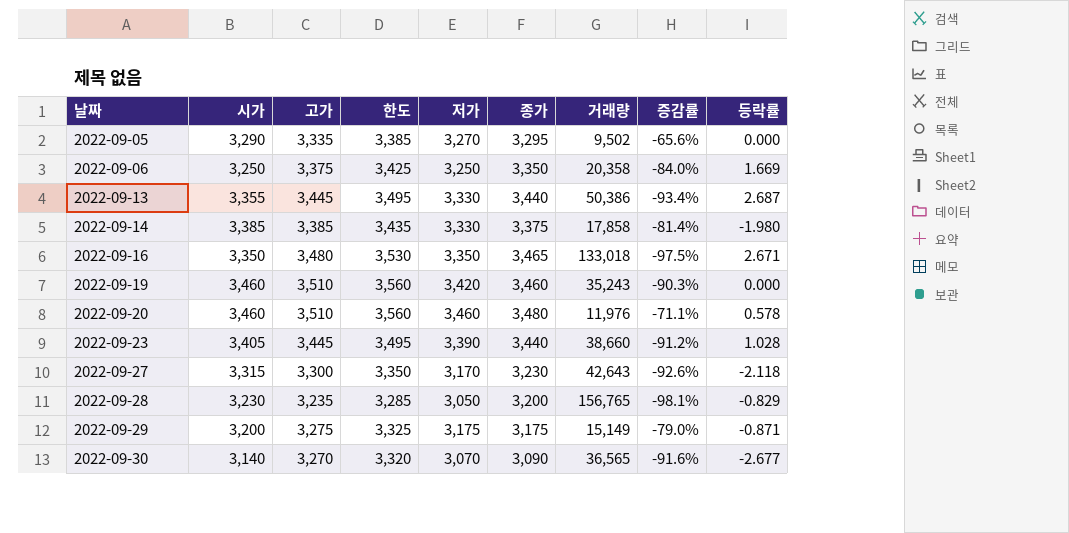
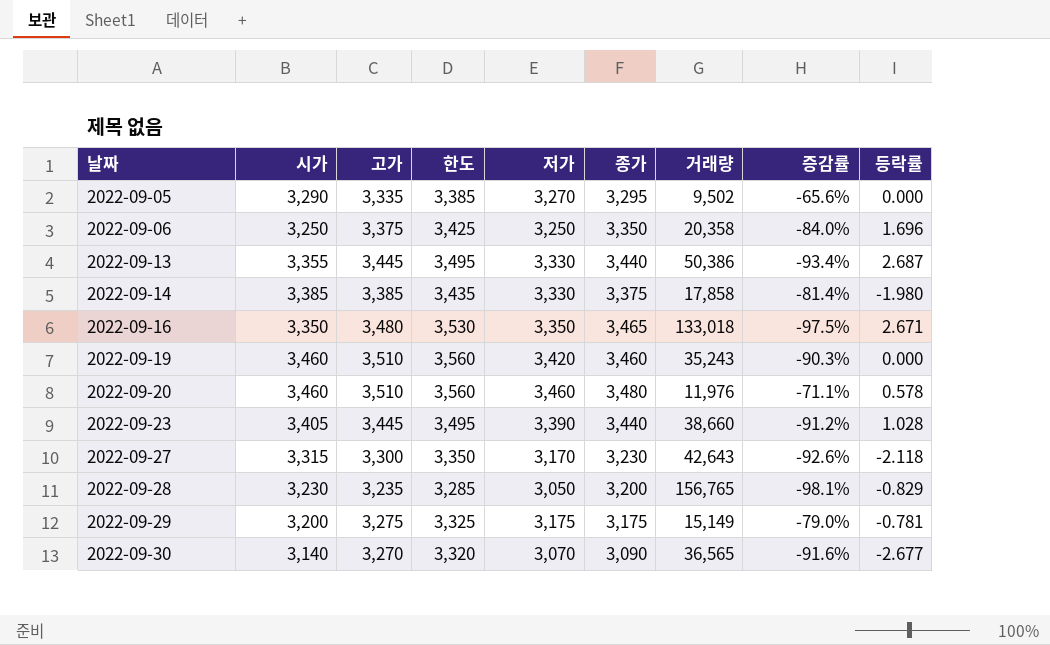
2022-09-06 | 등락률: 1.669 -> 1.696
2022-09-29 | 등락률: -0.871 -> -0.781

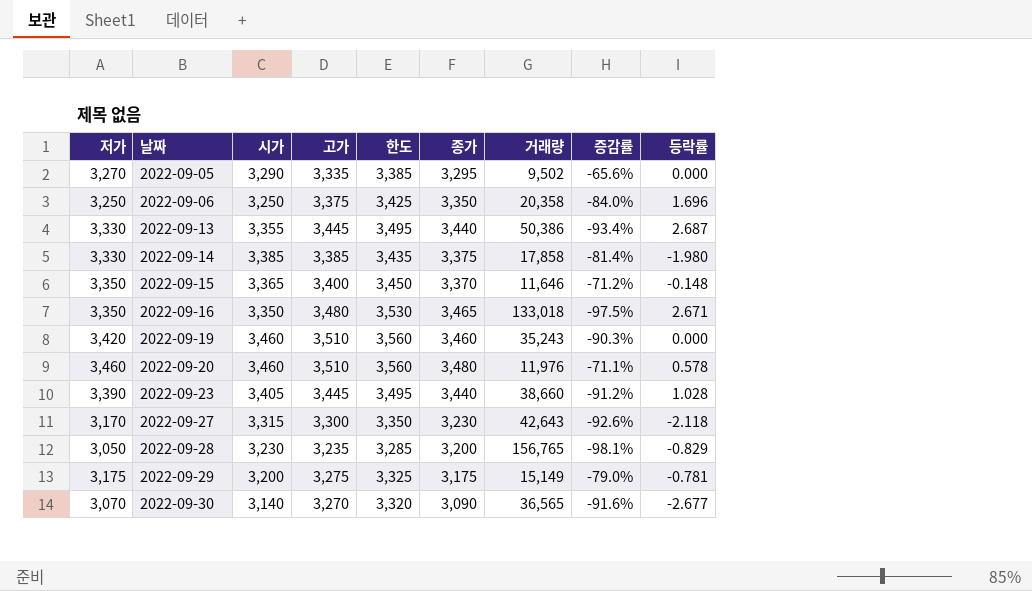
column 저가 | position: 5 -> 1
row 2022-09-15: none -> 3,350 | 3,365 | 3,400 | 3,450 | 3,370 | 11,646 | -71.2% | -0.148

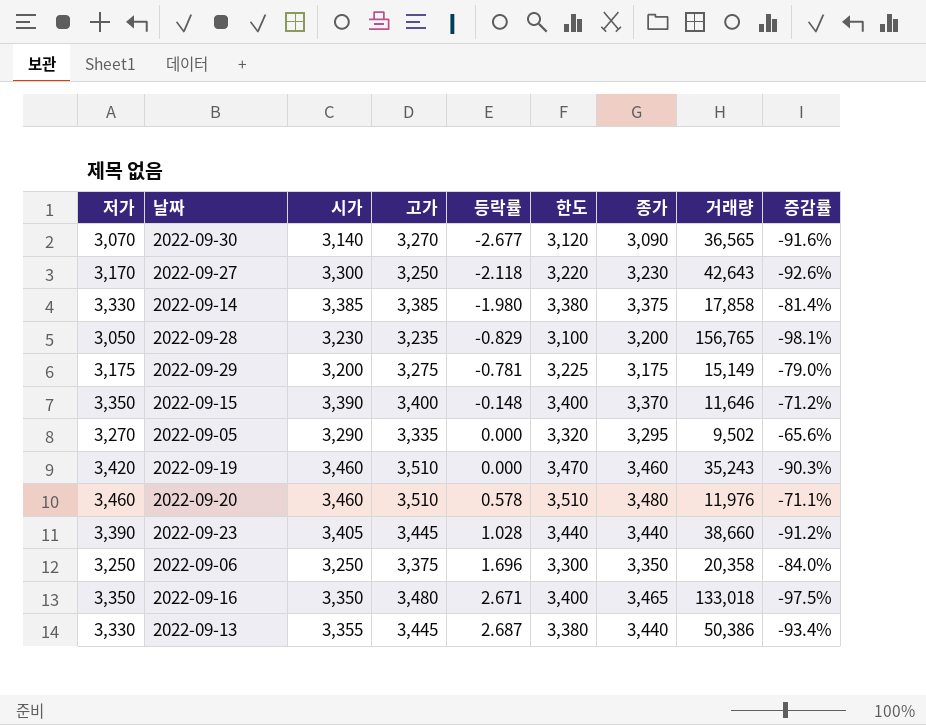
row order: 날짜 ascending -> 등락률 ascending
column 등락률 | position: 9 -> 5
column 한도 | formula: [고가] + 50 -> [저가] + 50
2022-09-27 | 시가: 3,315 -> 3,300
2022-09-27 | 고가: 3,300 -> 3,250
2022-09-15 | 시가: 3,365 -> 3,390

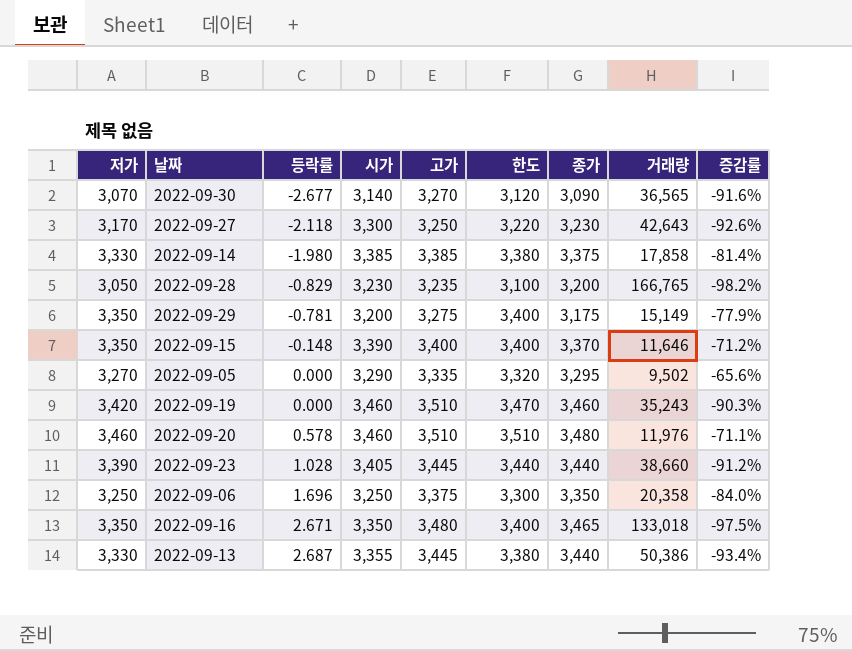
column 등락률 | position: 5 -> 3
2022-09-28 | 거래량: 156,765 -> 166,765
2022-09-28 | 증감률: -98.1% -> -98.2%
2022-09-29 | 저가: 3,175 -> 3,350
2022-09-29 | 한도: 3,225 -> 3,400
2022-09-29 | 증감률: -79.0% -> -77.9%

